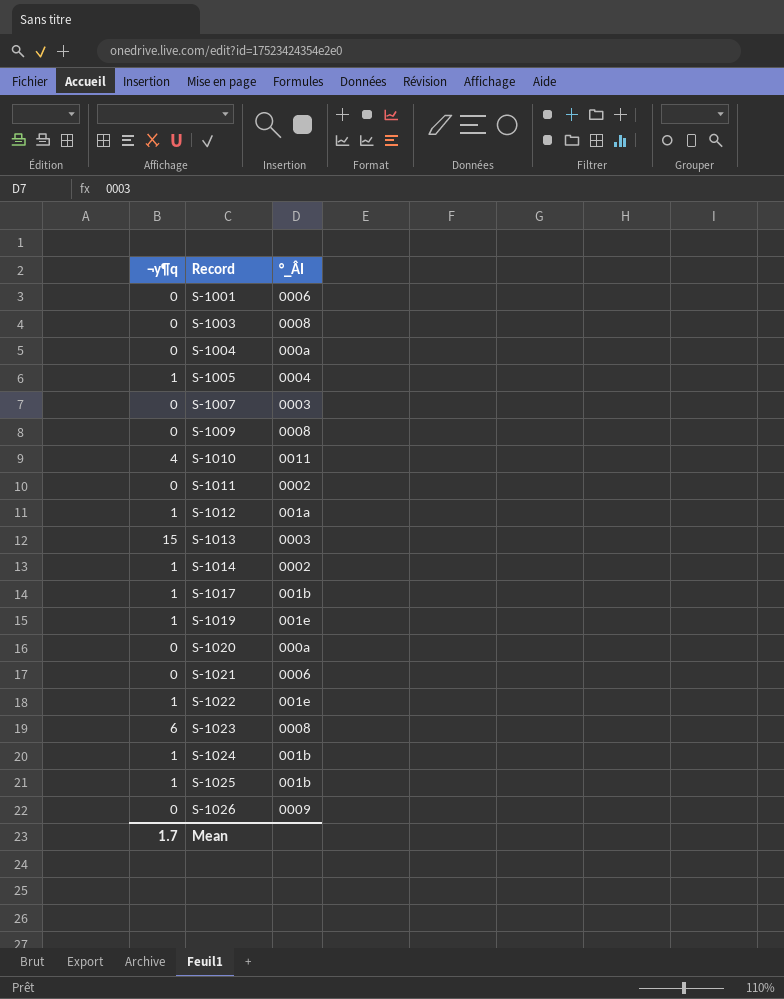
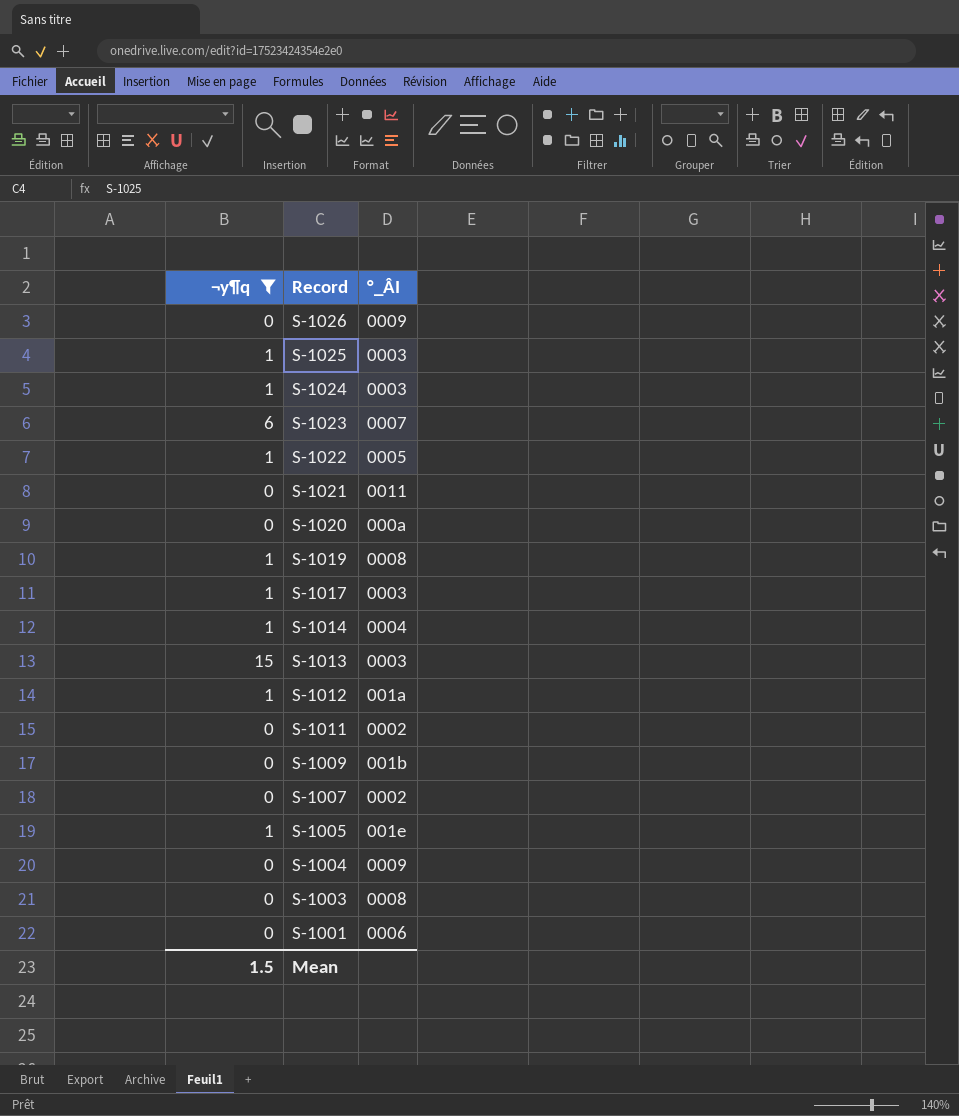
filter: none -> ¬y¶q != 4
row order: Record ascending -> Record descending
S-1025 | °_ÂI: 001b -> 0003
S-1024 | °_ÂI: 001b -> 0003
S-1023 | °_ÂI: 0008 -> 0007
S-1022 | °_ÂI: 001e -> 0005
S-1021 | °_ÂI: 0006 -> 0011
S-1019 | °_ÂI: 001e -> 0008
S-1017 | °_ÂI: 001b -> 0003
S-1014 | °_ÂI: 0002 -> 0004
S-1009 | °_ÂI: 0008 -> 001b
S-1007 | °_ÂI: 0003 -> 0002
S-1005 | °_ÂI: 0004 -> 001e
S-1004 | °_ÂI: 000a -> 0009
Mean | ¬y¶q: 1.7 -> 1.5

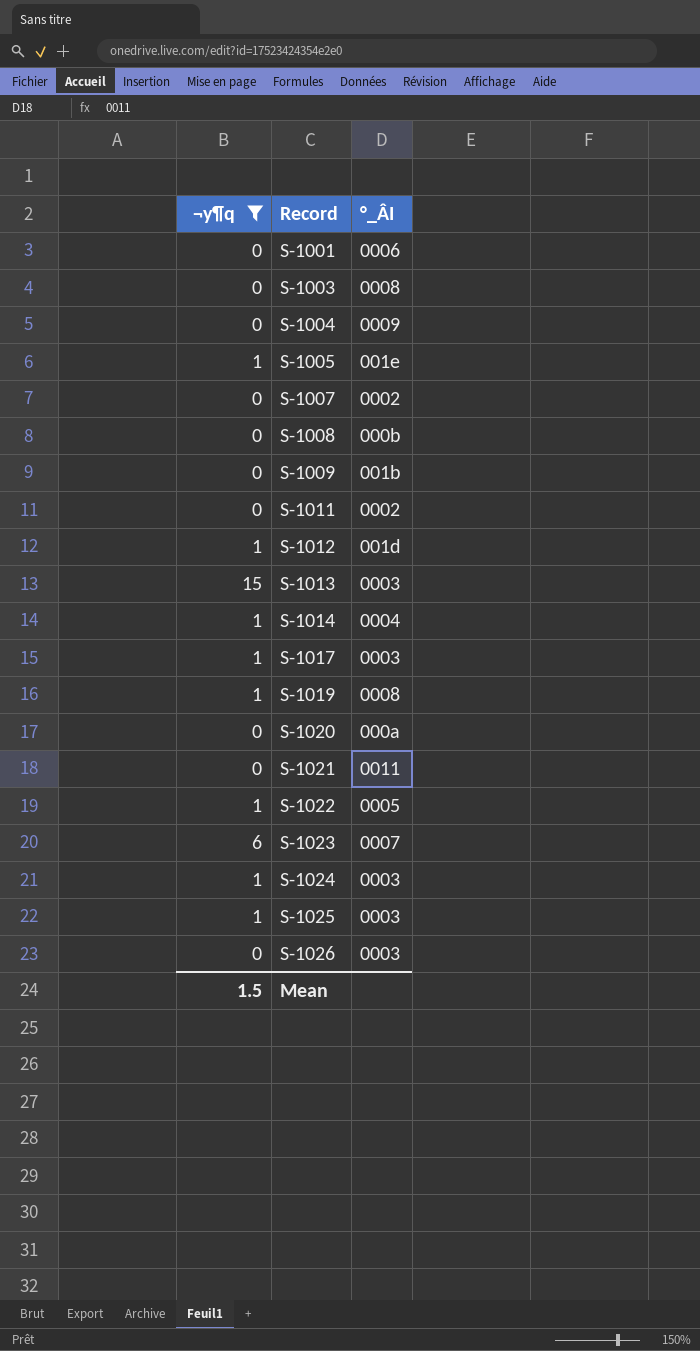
row order: Record descending -> Record ascending
row S-1008: none -> 0 | 000b
S-1012 | °_ÂI: 001a -> 001d
S-1026 | °_ÂI: 0009 -> 0003

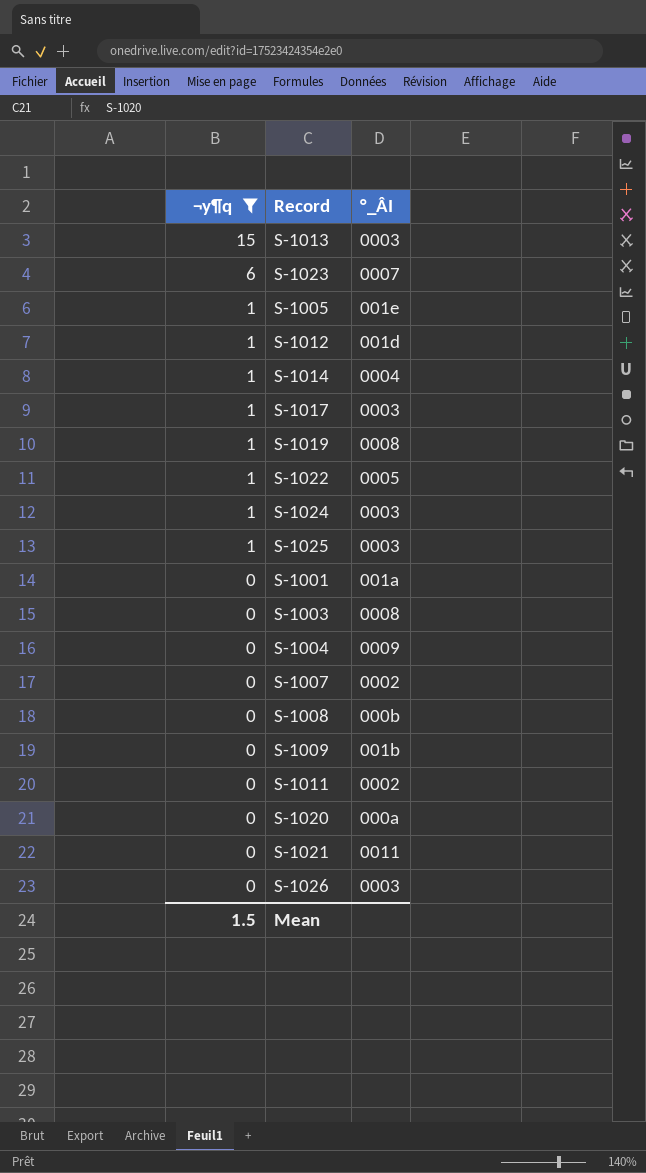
row order: Record ascending -> ¬y¶q descending
S-1001 | °_ÂI: 0006 -> 001a

